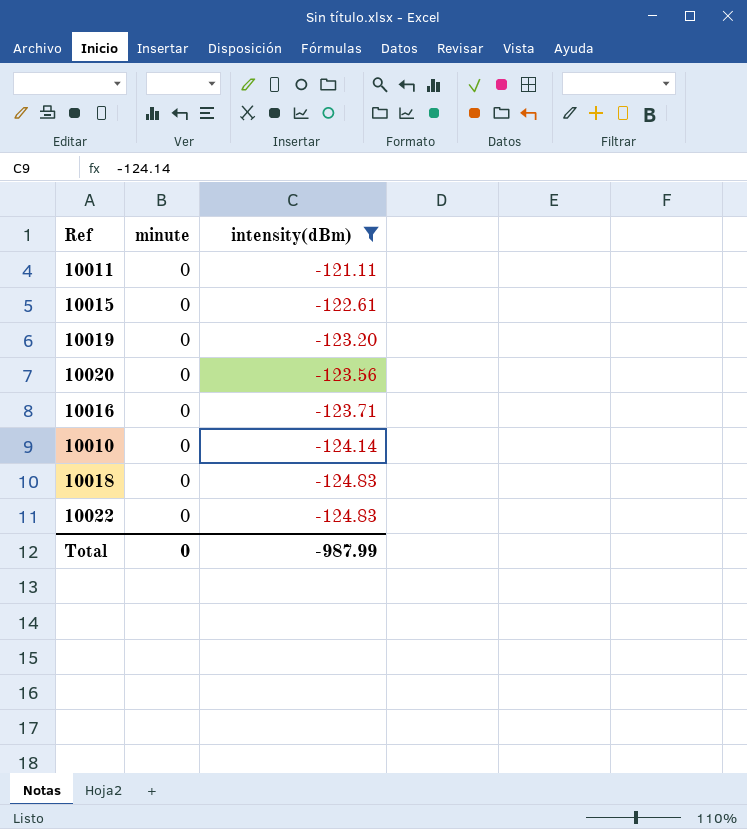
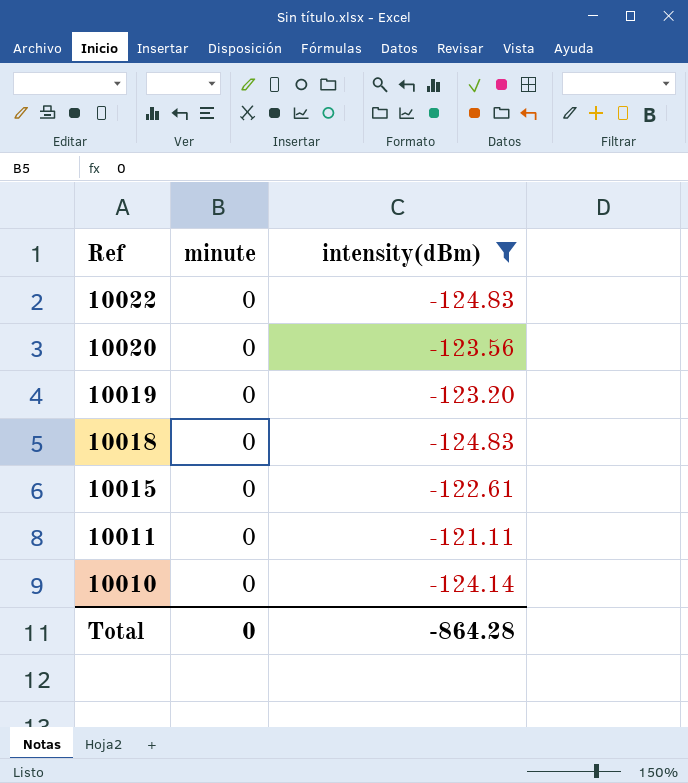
row order: intensity(dBm) descending -> Ref descending
row 10016: 0 | -123.71 -> none
Total | intensity(dBm): -987.99 -> -864.28

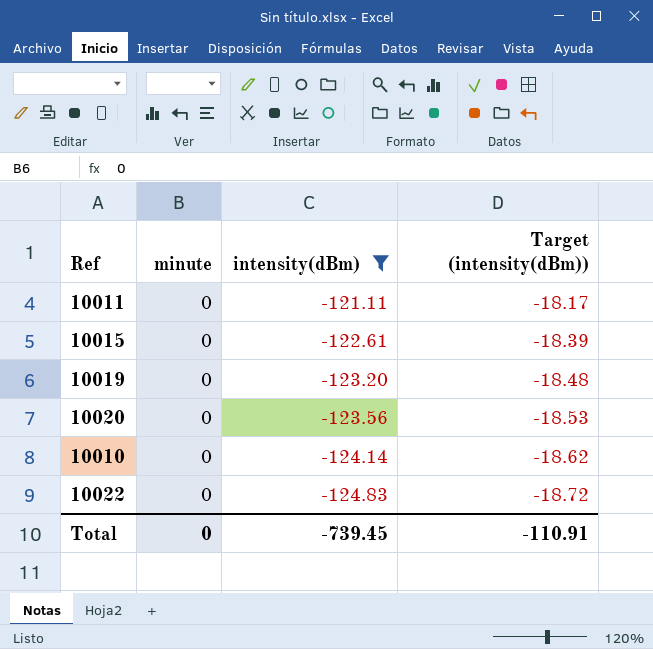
row order: Ref descending -> intensity(dBm) descending
column Target (intensity(dBm)) | formula: none -> [intensity(dBm)] * 0.15
row 10018: 0 | -124.83 -> none
Total | intensity(dBm): -864.28 -> -739.45

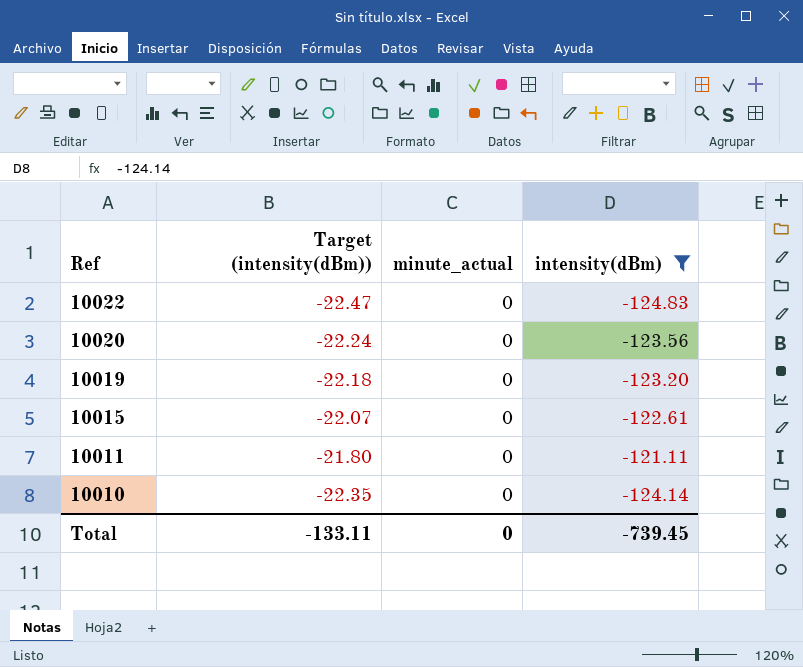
row order: intensity(dBm) descending -> Ref descending
column Target (intensity(dBm)) | formula: [intensity(dBm)] * 0.15 -> [intensity(dBm)] * 0.18
column Target (intensity(dBm)) | position: 4 -> 2
column name: minute -> minute_actual
Total | Target (intensity(dBm)): -110.91 -> -133.11

